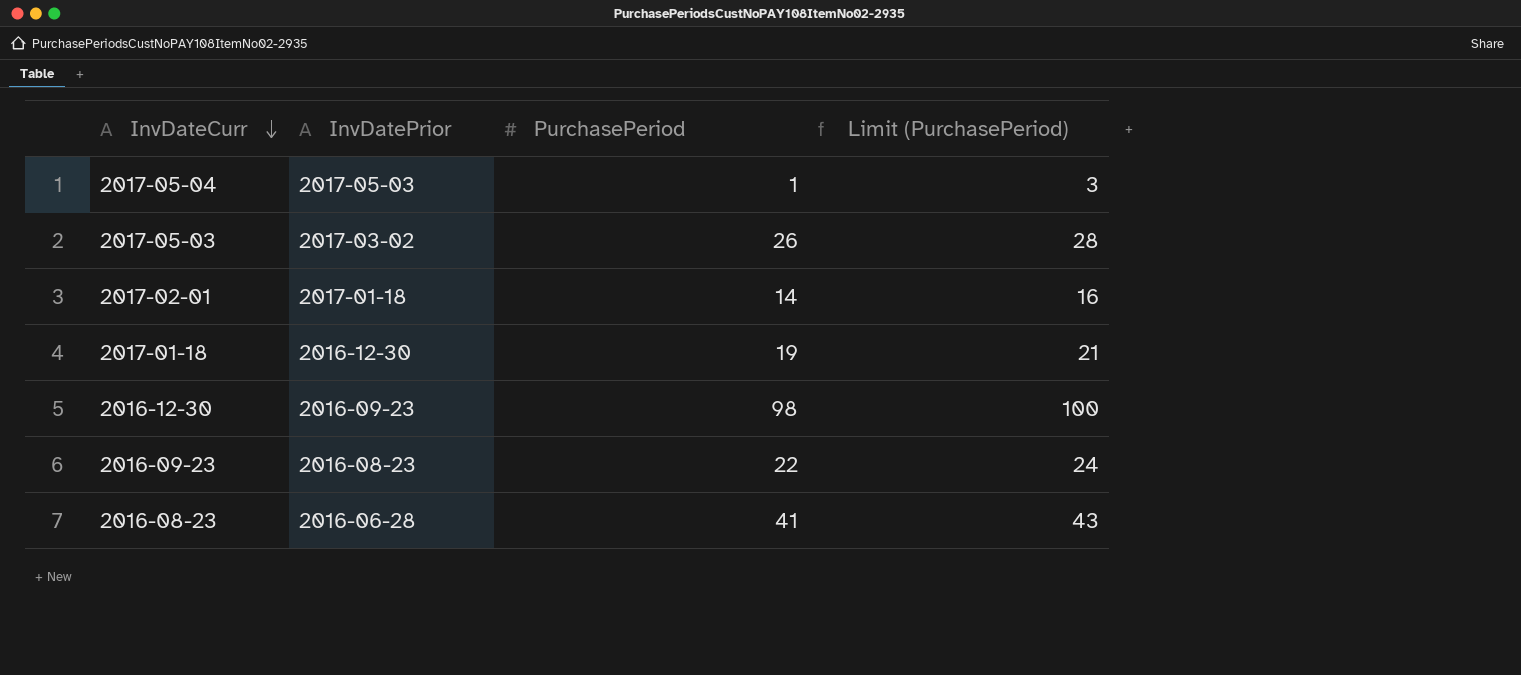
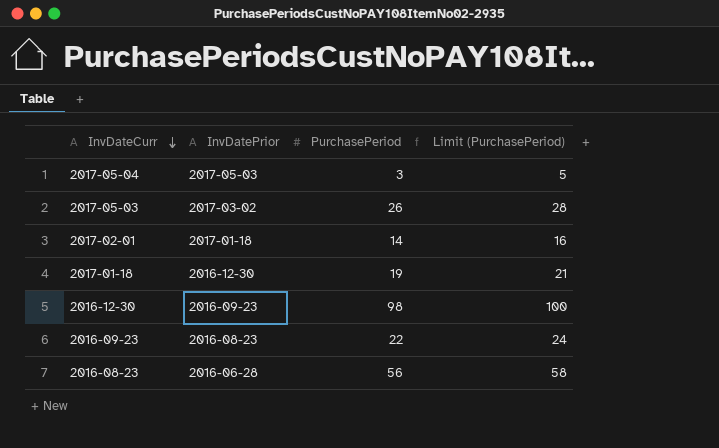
2017-05-04 | PurchasePeriod: 1 -> 3
2017-05-04 | Limit (PurchasePeriod): 3 -> 5
2016-08-23 | PurchasePeriod: 41 -> 56
2016-08-23 | Limit (PurchasePeriod): 43 -> 58

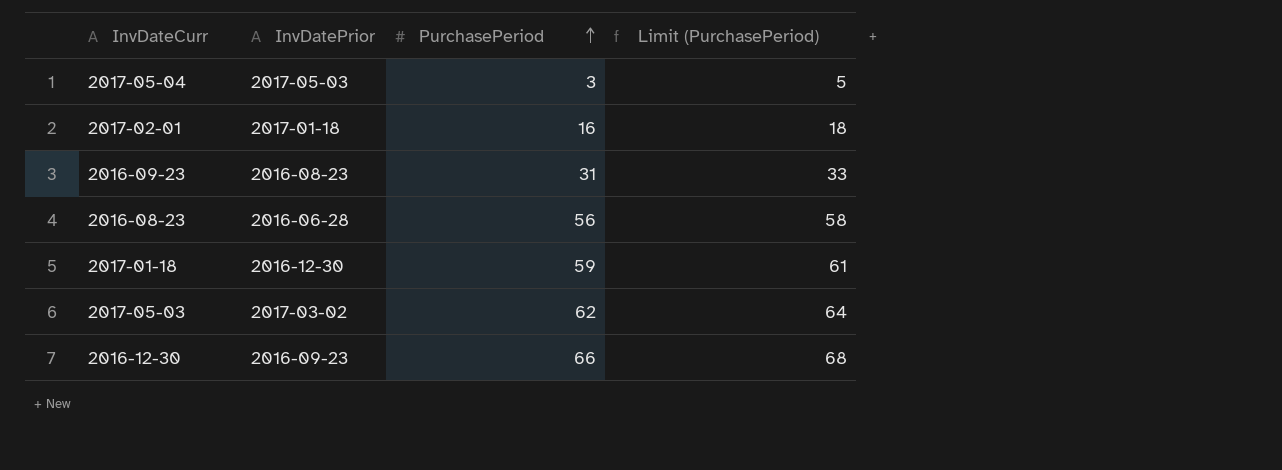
row order: InvDateCurr descending -> PurchasePeriod ascending
2017-02-01 | PurchasePeriod: 14 -> 16
2017-02-01 | Limit (PurchasePeriod): 16 -> 18
2016-09-23 | PurchasePeriod: 22 -> 31
2016-09-23 | Limit (PurchasePeriod): 24 -> 33
2017-01-18 | PurchasePeriod: 19 -> 59
2017-01-18 | Limit (PurchasePeriod): 21 -> 61
2017-05-03 | PurchasePeriod: 26 -> 62
2017-05-03 | Limit (PurchasePeriod): 28 -> 64
2016-12-30 | PurchasePeriod: 98 -> 66
2016-12-30 | Limit (PurchasePeriod): 100 -> 68

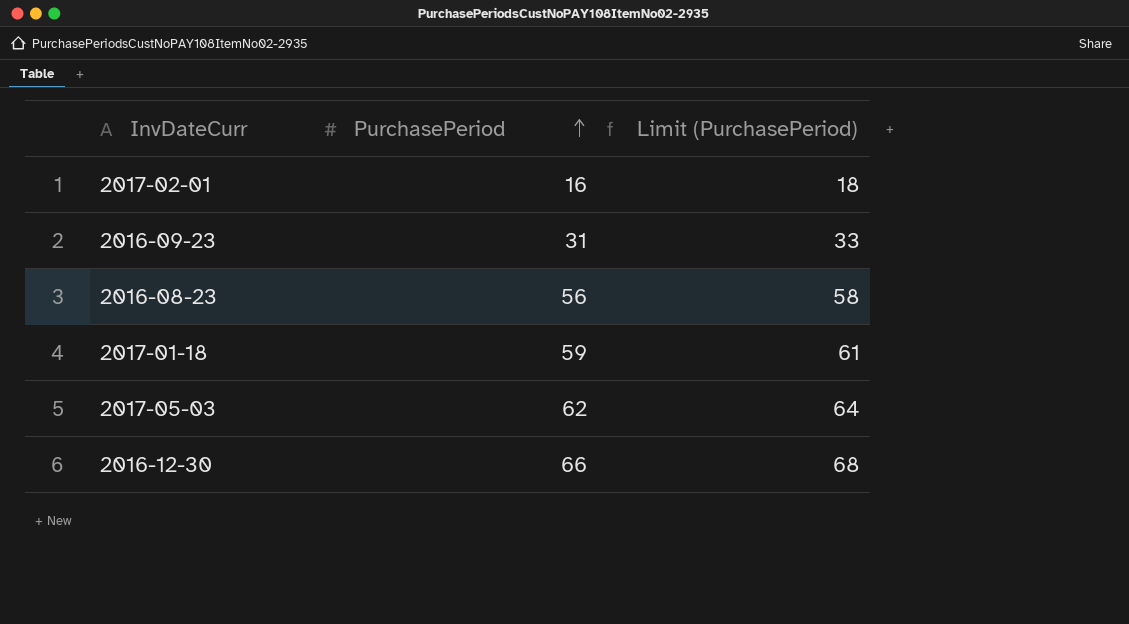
column InvDatePrior | position: 2 -> none
row 2017-05-04: 2017-05-03 | 3 | 5 -> none

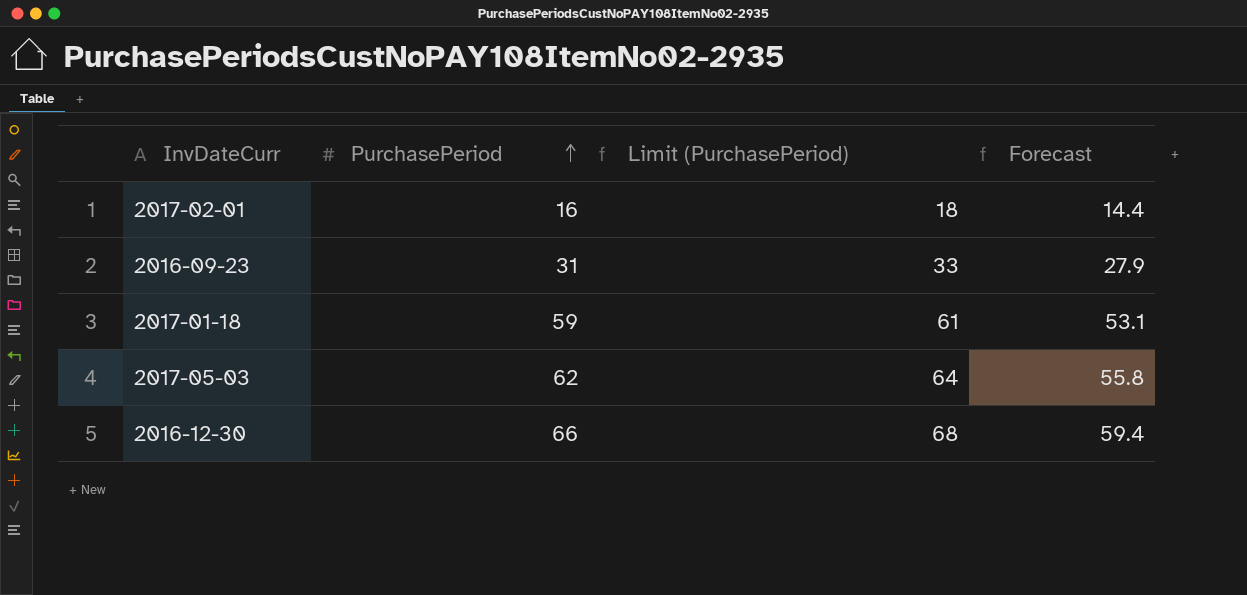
column Forecast | formula: none -> [PurchasePeriod] * 0.9
row 2016-08-23: 56 | 58 -> none

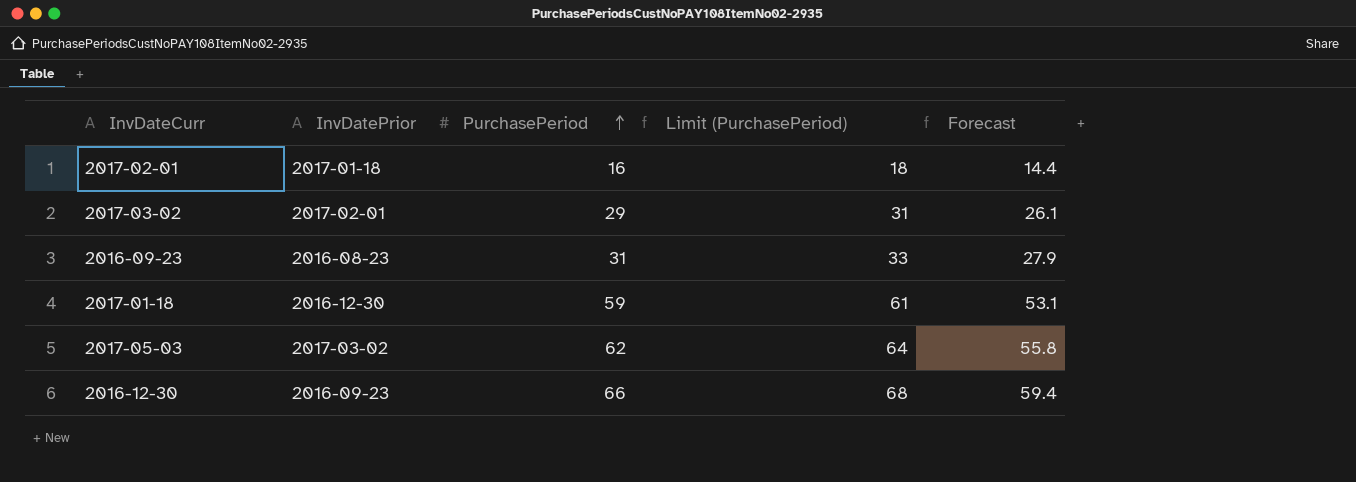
column InvDatePrior | position: none -> 2
row 2017-03-02: none -> 2017-02-01 | 29 | 31 | 26.1

